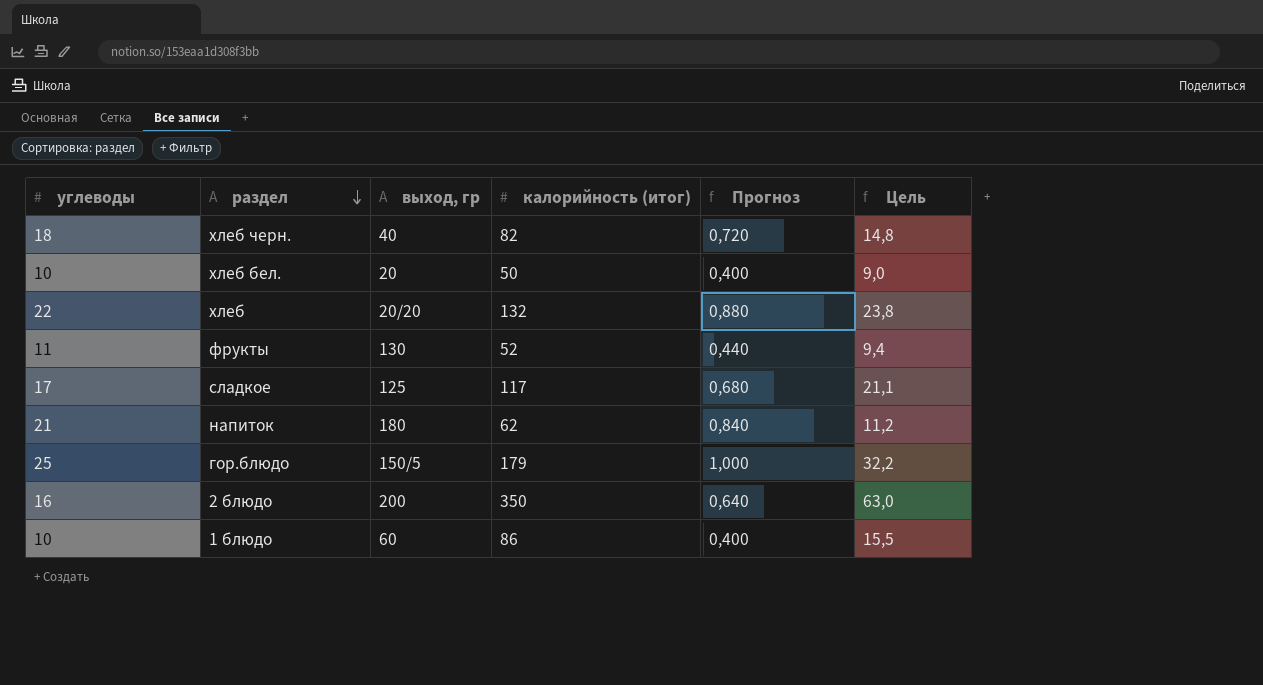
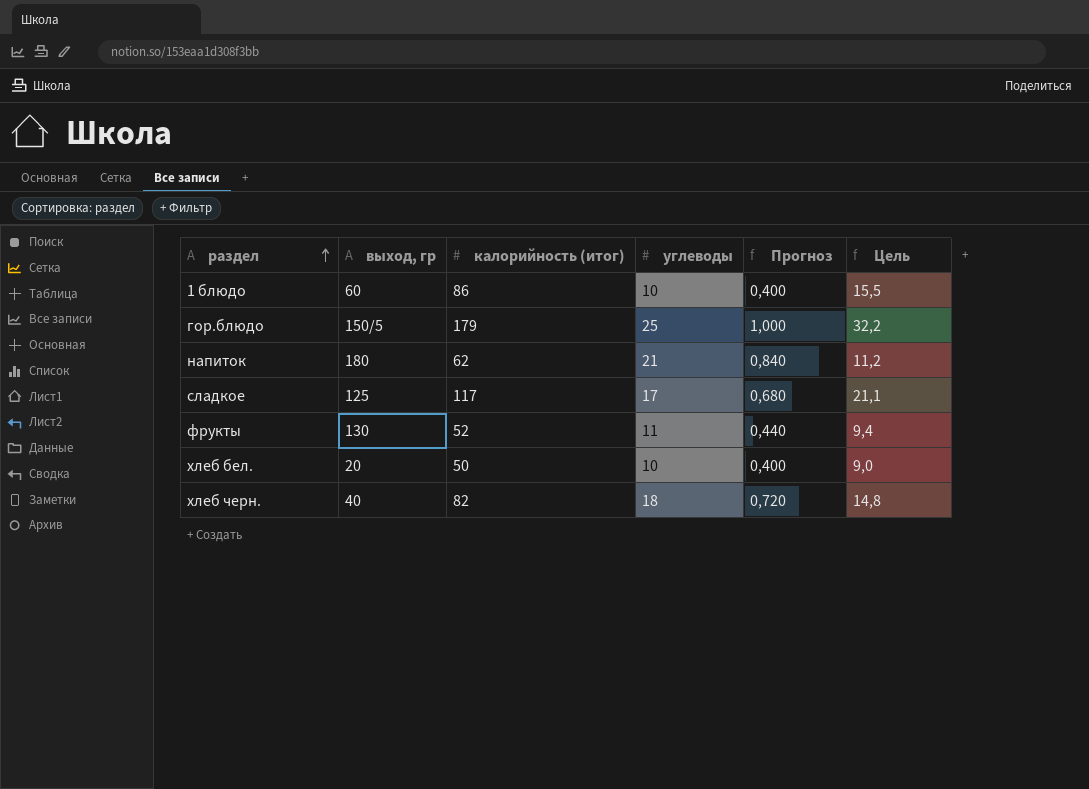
row order: раздел descending -> раздел ascending
column углеводы | position: 1 -> 4
row хлеб: 22 | 20/20 | 132 | 0,880 | 23,8 -> none
row 2 блюдо: 16 | 200 | 350 | 0,640 | 63,0 -> none

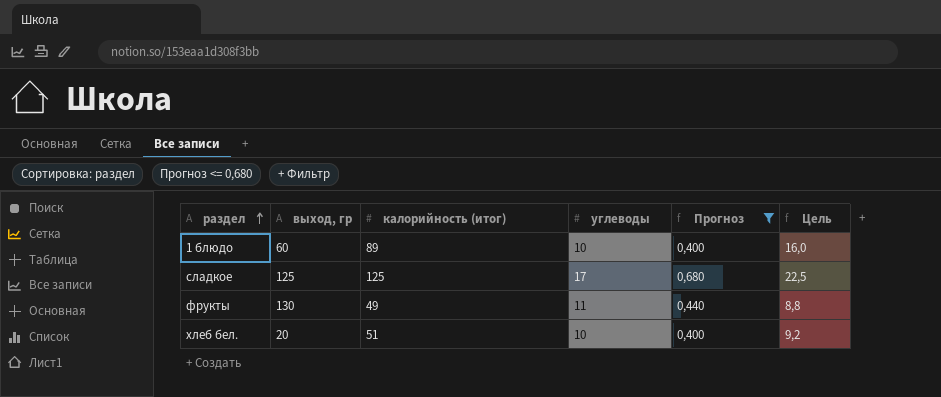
filter: none -> Прогноз <= 0,680
1 блюдо | калорийность (итог): 86 -> 89
1 блюдо | Цель: 15,5 -> 16,0
сладкое | калорийность (итог): 117 -> 125
сладкое | Цель: 21,1 -> 22,5
фрукты | калорийность (итог): 52 -> 49
фрукты | Цель: 9,4 -> 8,8
хлеб бел. | калорийность (итог): 50 -> 51
хлеб бел. | Цель: 9,0 -> 9,2

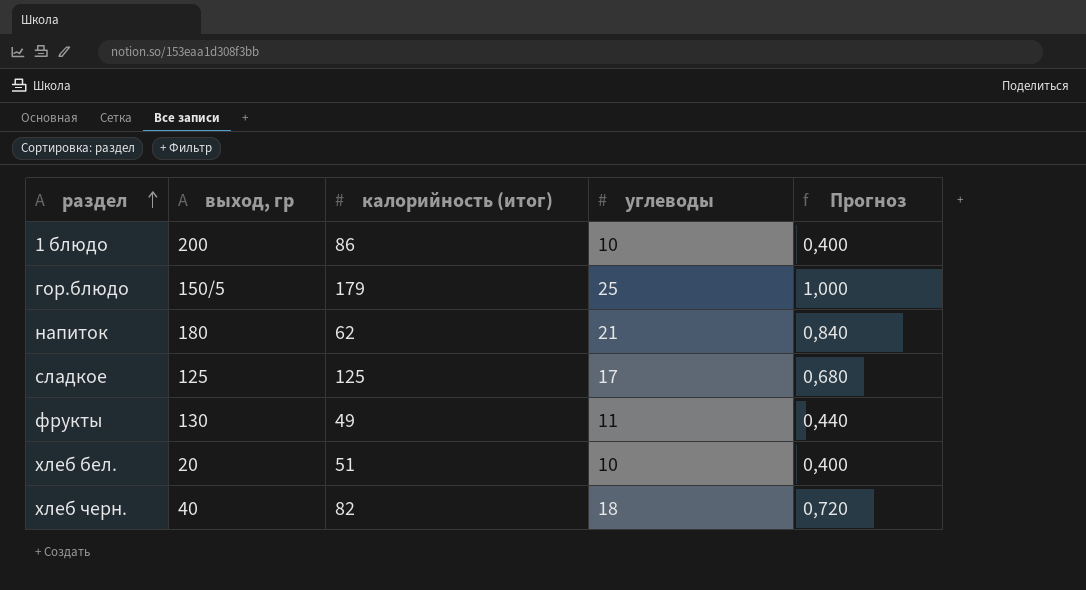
filter: Прогноз <= 0,680 -> none
column Цель | formula: [калорийность (итог)] * 0,18 -> none
1 блюдо | выход, гр: 60 -> 200
1 блюдо | калорийность (итог): 89 -> 86

